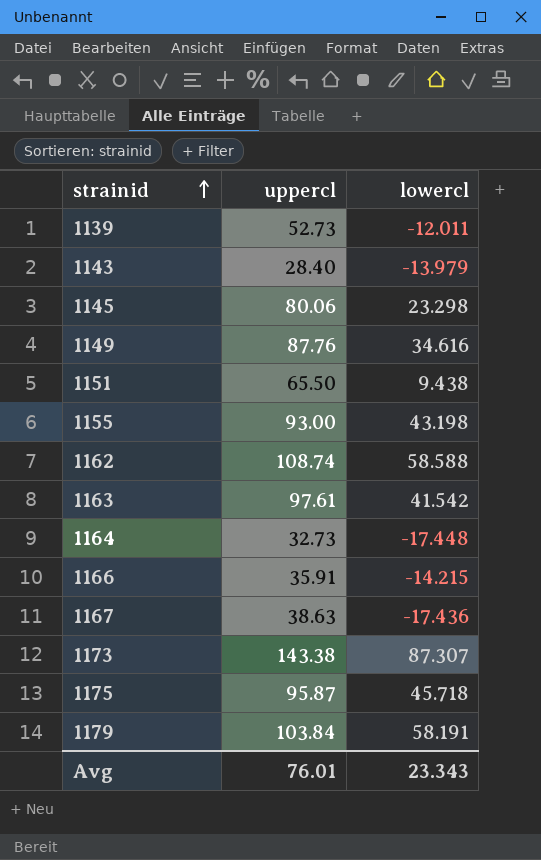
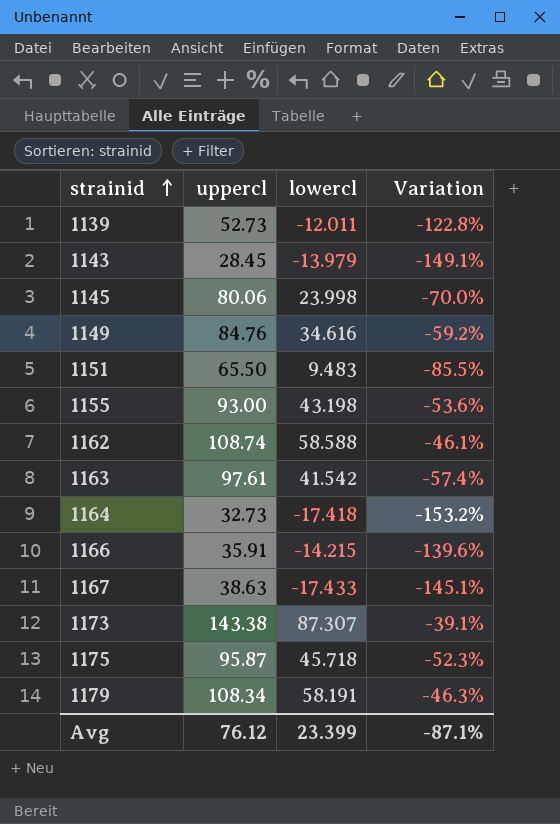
column Variation | formula: none -> ([lowercl] - [uppercl]) / [uppercl]
1143 | uppercl: 28.40 -> 28.45
1145 | lowercl: 23.298 -> 23.998
1149 | uppercl: 87.76 -> 84.76
1151 | lowercl: 9.438 -> 9.483
1164 | lowercl: -17.448 -> -17.418
1167 | lowercl: -17.436 -> -17.433
1179 | uppercl: 103.84 -> 108.34
Avg | uppercl: 76.01 -> 76.12
Avg | lowercl: 23.343 -> 23.399

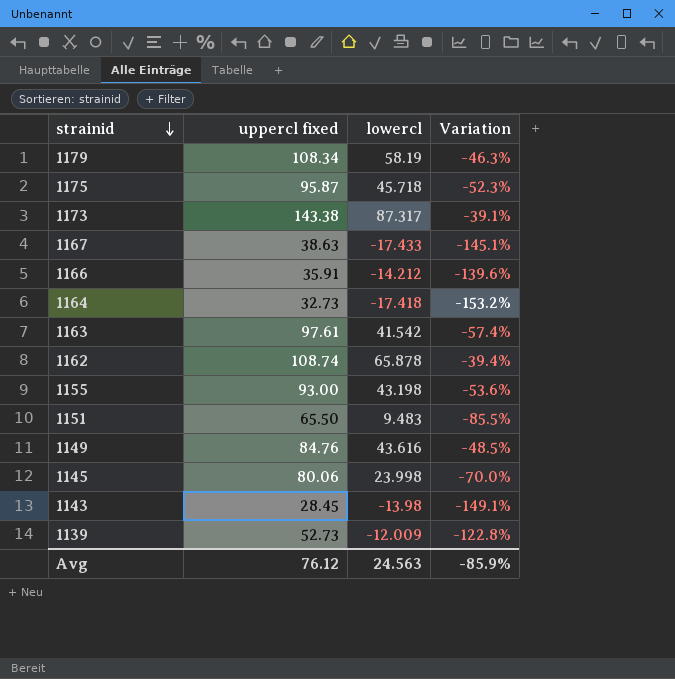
row order: strainid ascending -> strainid descending
column name: uppercl -> uppercl fixed
1179 | lowercl: 58.191 -> 58.19
1173 | lowercl: 87.307 -> 87.317
1166 | lowercl: -14.215 -> -14.212
1162 | lowercl: 58.588 -> 65.878
1162 | Variation: -46.1% -> -39.4%
1149 | lowercl: 34.616 -> 43.616
1149 | Variation: -59.2% -> -48.5%
1143 | lowercl: -13.979 -> -13.98
1139 | lowercl: -12.011 -> -12.009
Avg | lowercl: 23.399 -> 24.563
Avg | Variation: -87.1% -> -85.9%

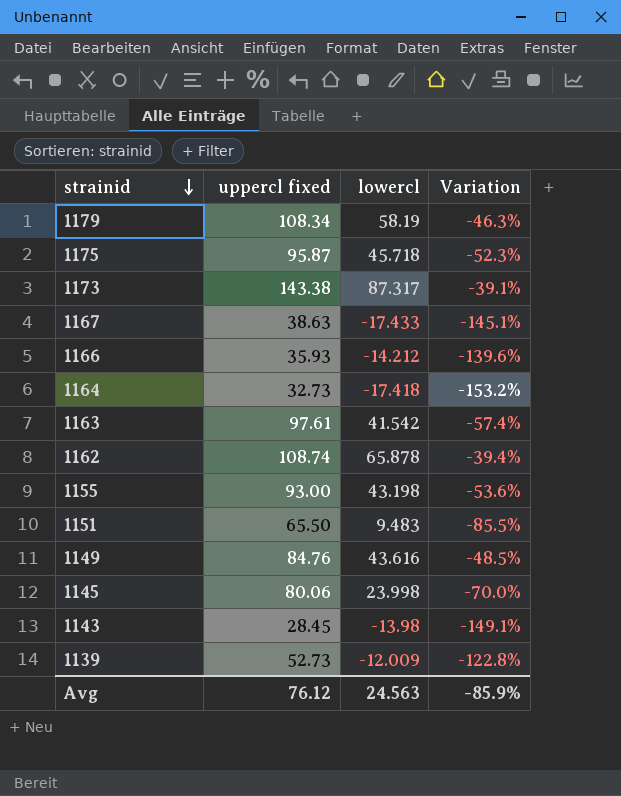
1166 | uppercl fixed: 35.91 -> 35.93

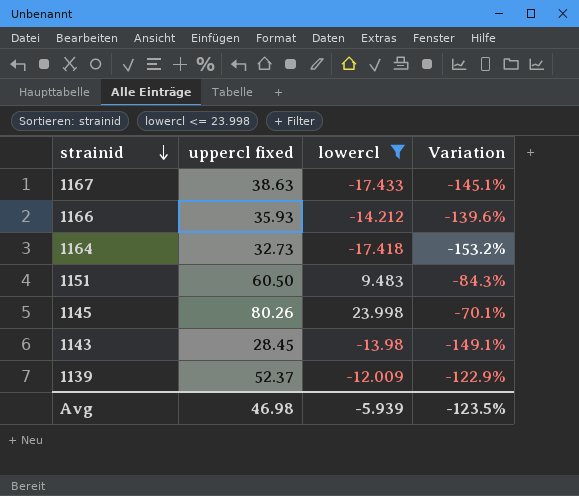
filter: none -> lowercl <= 23.998
1151 | uppercl fixed: 65.50 -> 60.50
1151 | Variation: -85.5% -> -84.3%
1145 | uppercl fixed: 80.06 -> 80.26
1145 | Variation: -70.0% -> -70.1%
1139 | uppercl fixed: 52.73 -> 52.37
1139 | Variation: -122.8% -> -122.9%
Avg | uppercl fixed: 76.12 -> 46.98
Avg | lowercl: 24.563 -> -5.939
Avg | Variation: -85.9% -> -123.5%

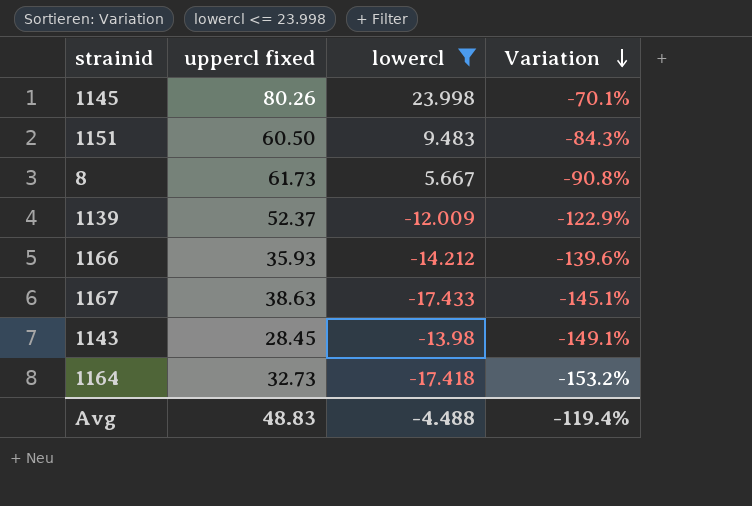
row order: strainid descending -> Variation descending
row 8: none -> 61.73 | 5.667 | -90.8%
Avg | uppercl fixed: 46.98 -> 48.83
Avg | lowercl: -5.939 -> -4.488
Avg | Variation: -123.5% -> -119.4%

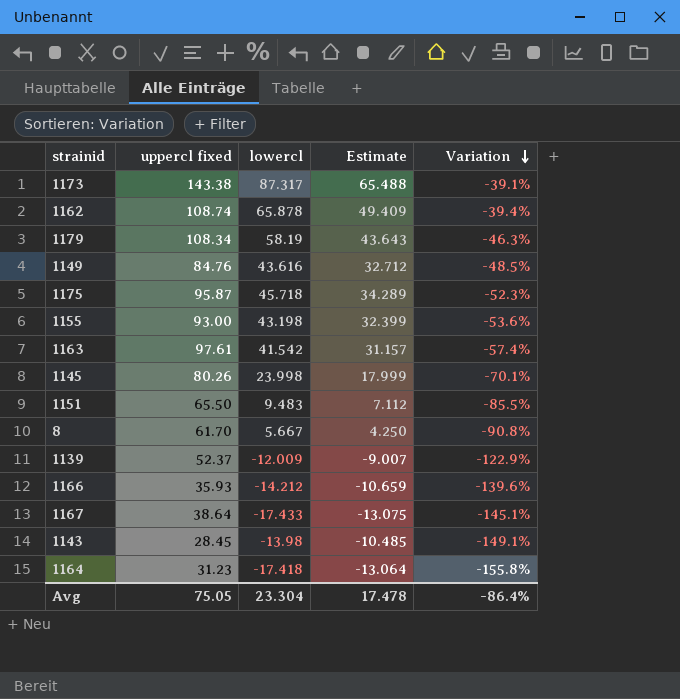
filter: lowercl <= 23.998 -> none
column Estimate | formula: none -> [lowercl] * 0.75
1151 | uppercl fixed: 60.50 -> 65.50
1151 | Variation: -84.3% -> -85.5%
8 | uppercl fixed: 61.73 -> 61.70
1167 | uppercl fixed: 38.63 -> 38.64
1164 | uppercl fixed: 32.73 -> 31.23
1164 | Variation: -153.2% -> -155.8%
Avg | uppercl fixed: 48.83 -> 75.05
Avg | lowercl: -4.488 -> 23.304
Avg | Variation: -119.4% -> -86.4%

